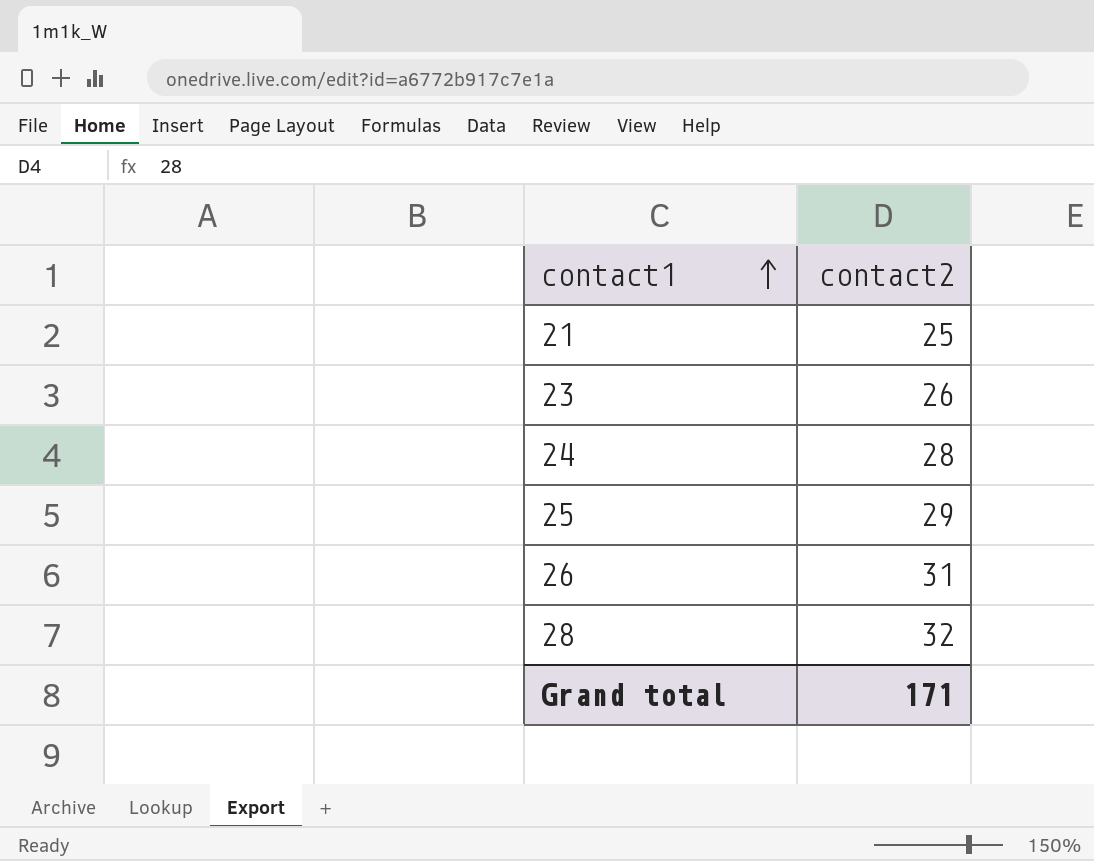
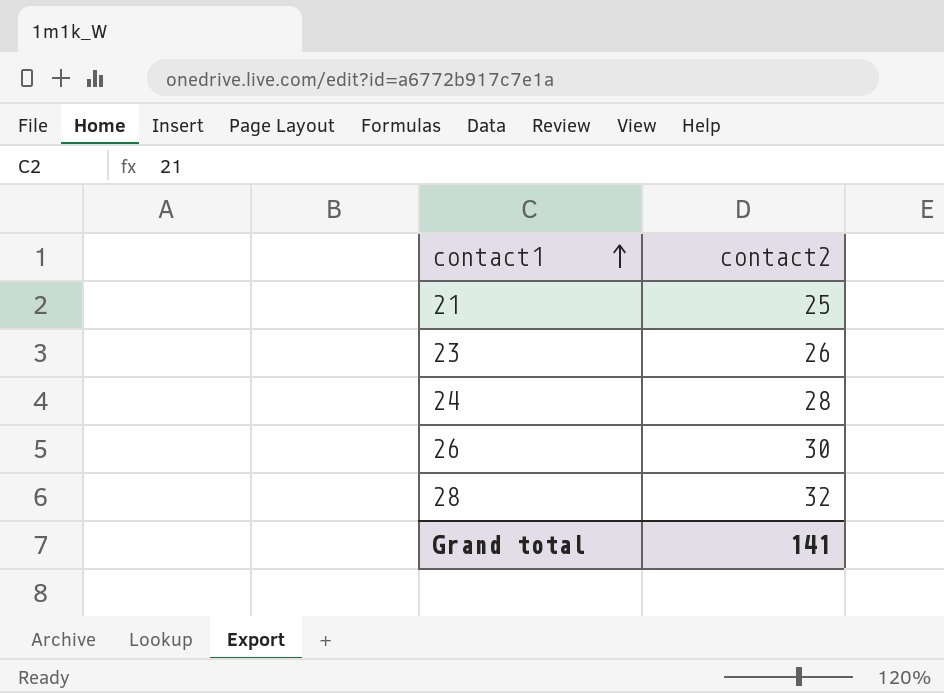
row 25: 29 -> none
26 | contact2: 31 -> 30
Grand total | contact2: 171 -> 141

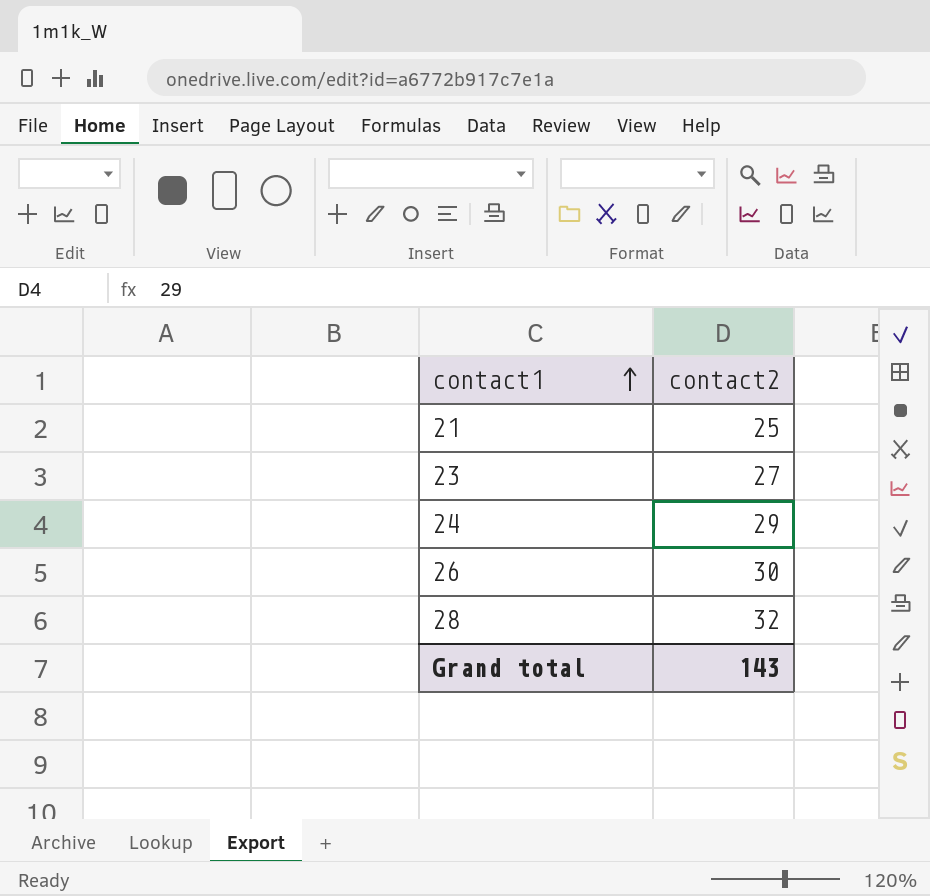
23 | contact2: 26 -> 27
24 | contact2: 28 -> 29
Grand total | contact2: 141 -> 143

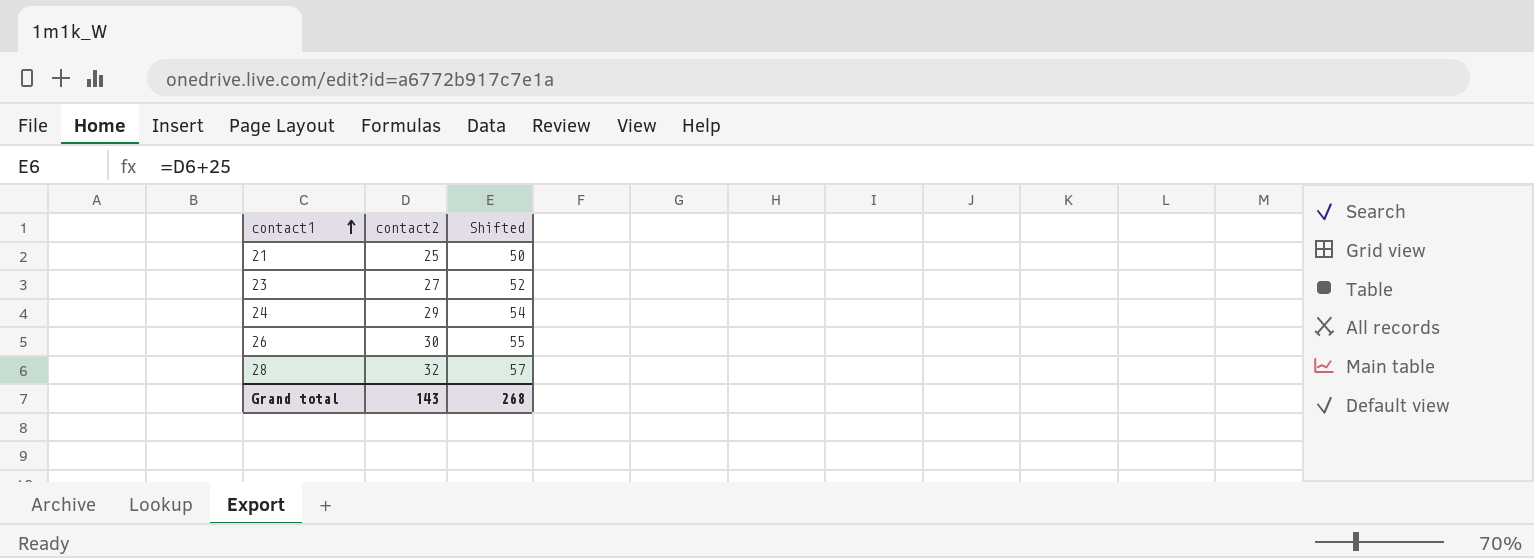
column Shifted | formula: none -> [contact2] + 25

